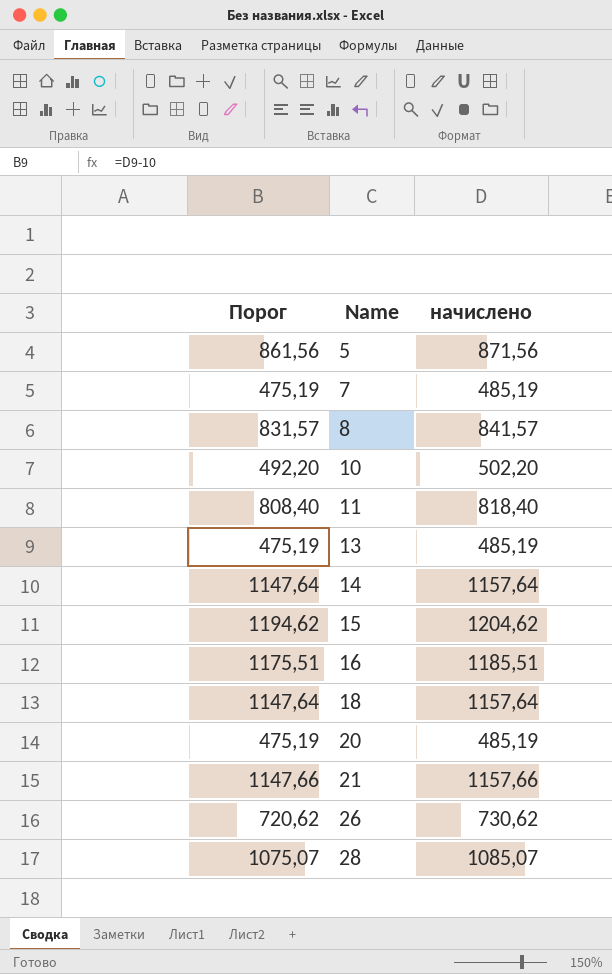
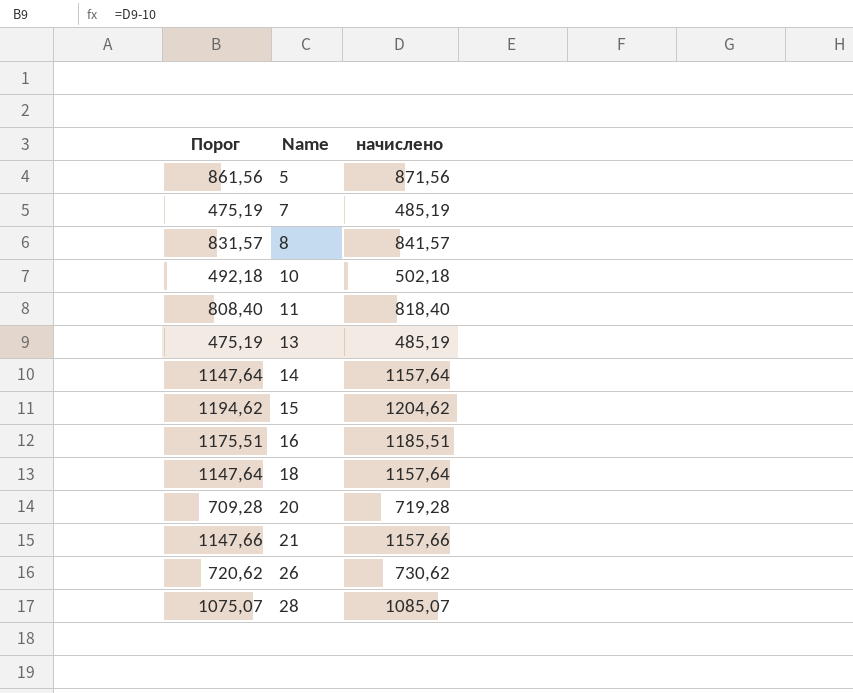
10 | Порог: 492,20 -> 492,18
10 | начислено: 502,20 -> 502,18
20 | Порог: 475,19 -> 709,28
20 | начислено: 485,19 -> 719,28

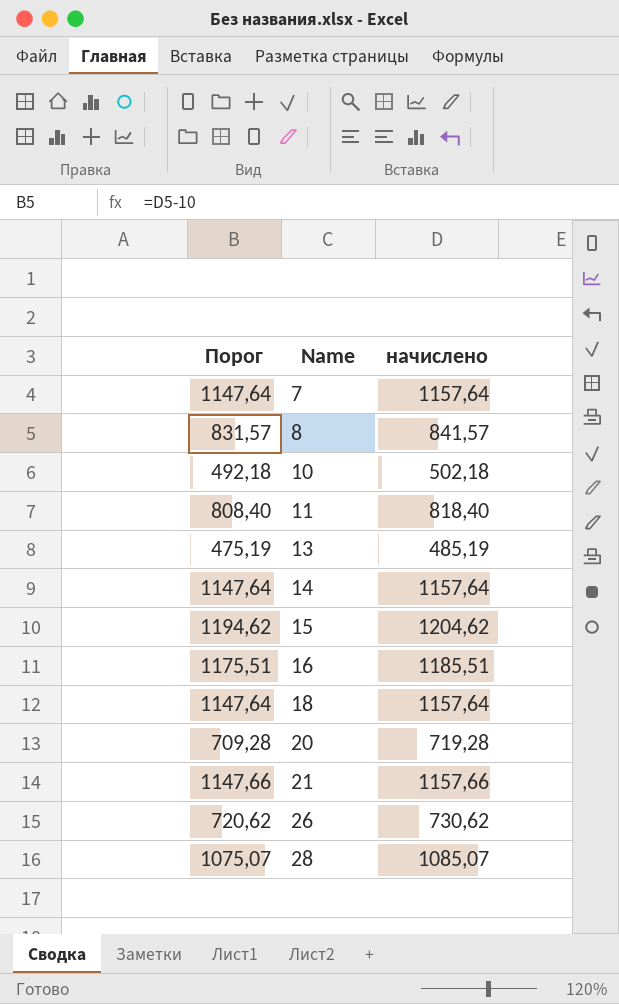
row 5: 861,56 | 871,56 -> none
7 | Порог: 475,19 -> 1147,64
7 | начислено: 485,19 -> 1157,64

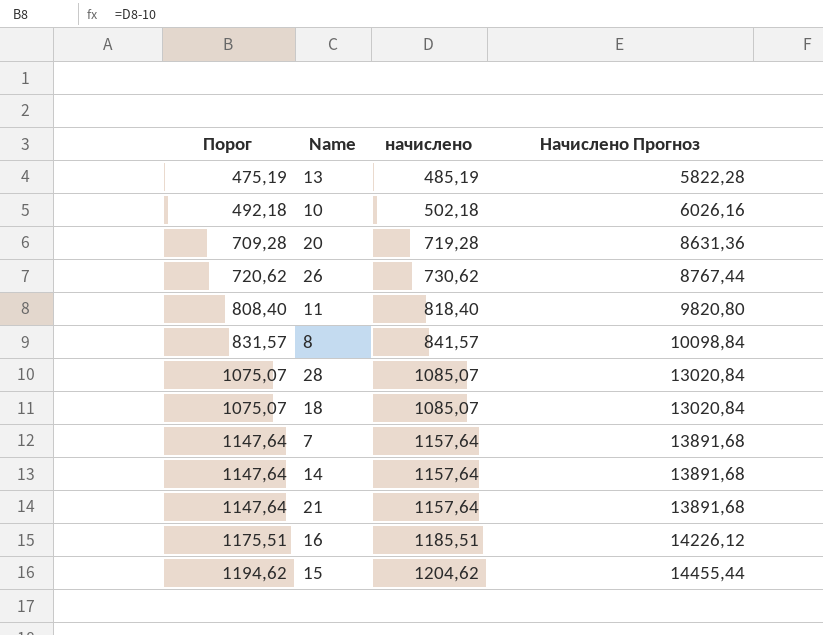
row order: Name ascending -> Порог ascending
column Начислено Прогноз | formula: none -> [начислено] * 12
18 | Порог: 1147,64 -> 1075,07
18 | начислено: 1157,64 -> 1085,07
21 | Порог: 1147,66 -> 1147,64
21 | начислено: 1157,66 -> 1157,64

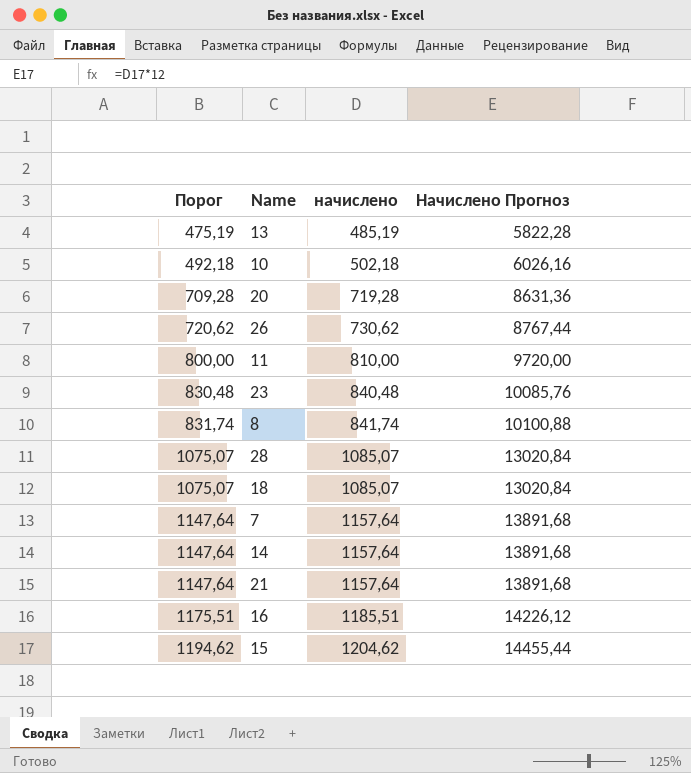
11 | Порог: 808,40 -> 800,00
11 | начислено: 818,40 -> 810,00
11 | Начислено Прогноз: 9820,80 -> 9720,00
row 23: none -> 830,48 | 840,48 | 10085,76
8 | Порог: 831,57 -> 831,74
8 | начислено: 841,57 -> 841,74
8 | Начислено Прогноз: 10098,84 -> 10100,88

